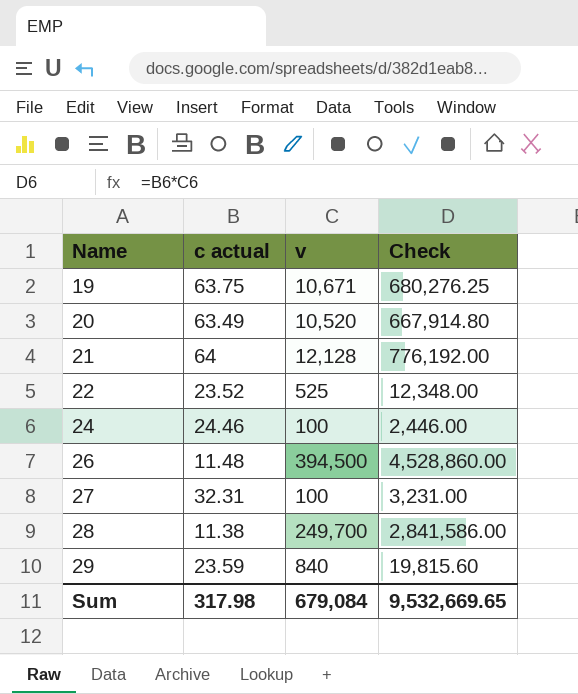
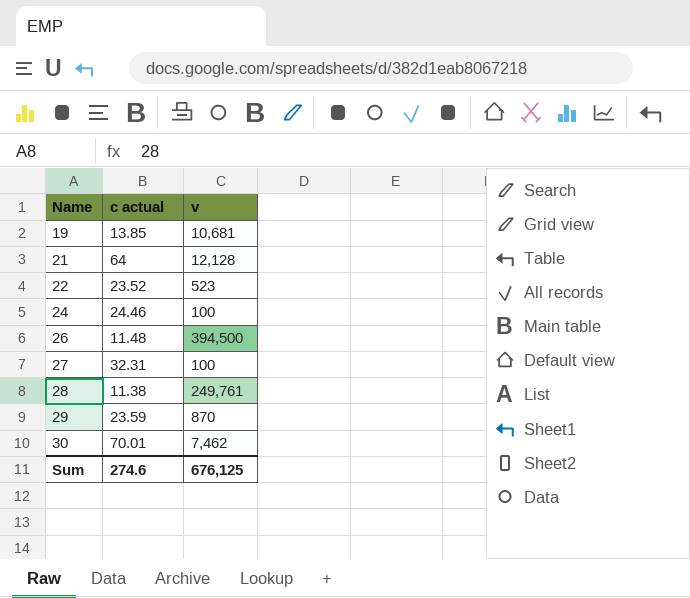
column Check | formula: [c actual] * [v] -> none
row 20: 63.49 | 10,520 | 667,914.80 -> none
19 | c actual: 63.75 -> 13.85
19 | v: 10,671 -> 10,681
22 | v: 525 -> 523
28 | v: 249,700 -> 249,761
29 | v: 840 -> 870
row 30: none -> 70.01 | 7,462
Sum | c actual: 317.98 -> 274.6
Sum | v: 679,084 -> 676,125

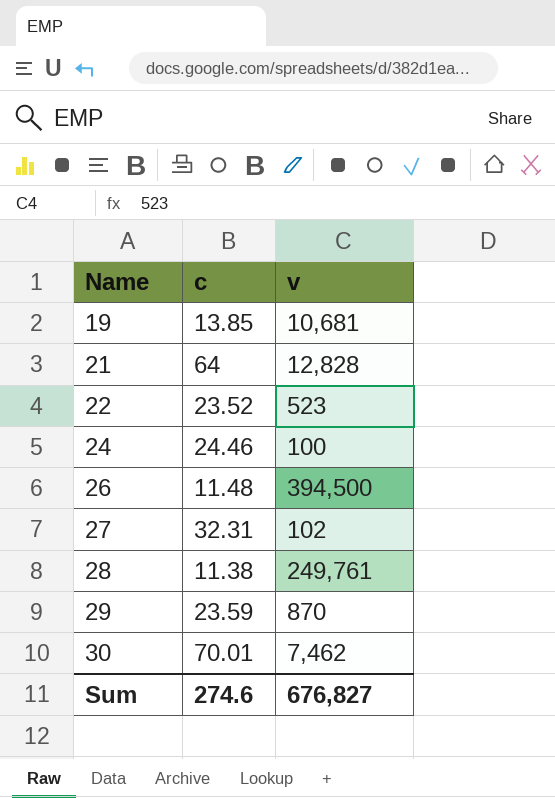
column name: c actual -> c
21 | v: 12,128 -> 12,828
27 | v: 100 -> 102
Sum | v: 676,125 -> 676,827

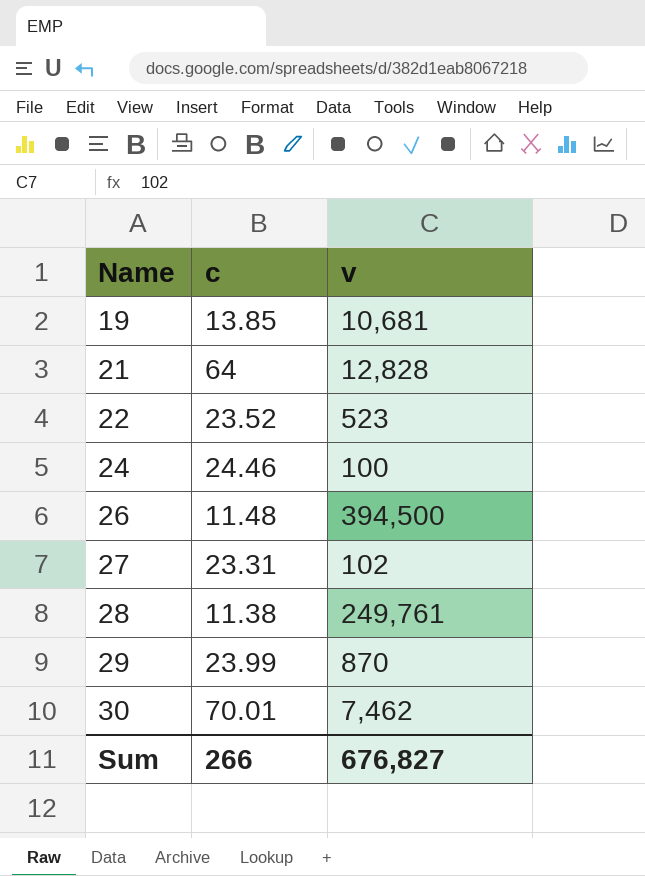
27 | c: 32.31 -> 23.31
29 | c: 23.59 -> 23.99
Sum | c: 274.6 -> 266

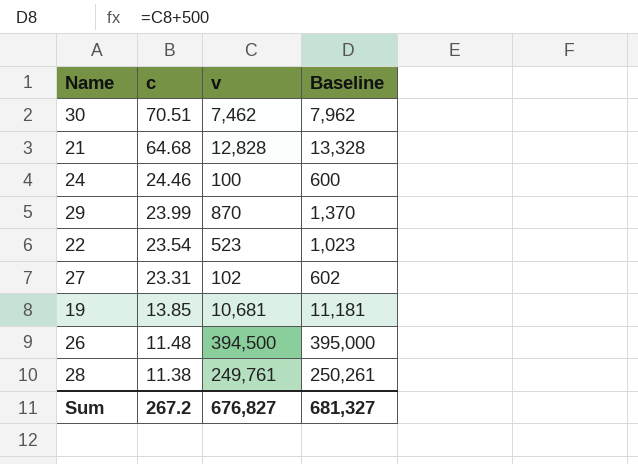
row order: Name ascending -> c descending
column Baseline | formula: none -> [v] + 500
30 | c: 70.01 -> 70.51
21 | c: 64 -> 64.68
22 | c: 23.52 -> 23.54
Sum | c: 266 -> 267.2

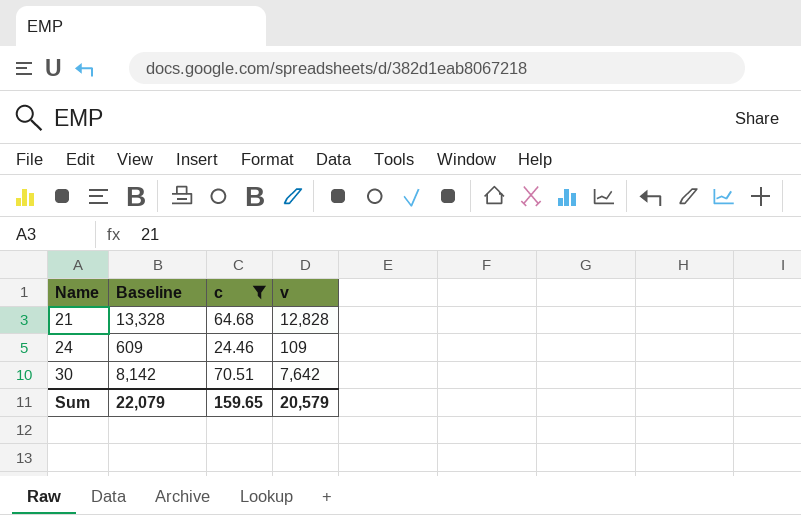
filter: none -> c >= 24.46
row order: c descending -> Name ascending
column Baseline | position: 4 -> 2
24 | Baseline: 600 -> 609
24 | v: 100 -> 109
30 | Baseline: 7,962 -> 8,142
30 | v: 7,462 -> 7,642
Sum | Baseline: 681,327 -> 22,079
Sum | c: 267.2 -> 159.65
Sum | v: 676,827 -> 20,579

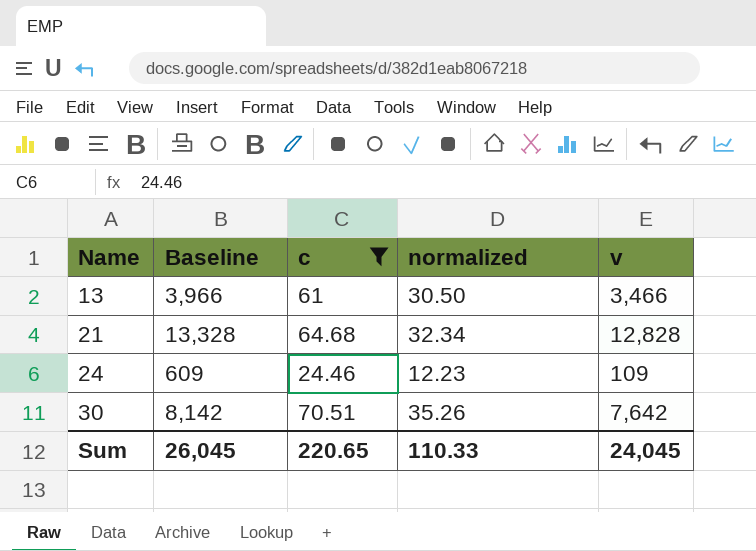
column normalized | formula: none -> [c] * 0.5
row 13: none -> 3,966 | 61 | 30.50 | 3,466
Sum | Baseline: 22,079 -> 26,045
Sum | c: 159.65 -> 220.65
Sum | v: 20,579 -> 24,045

